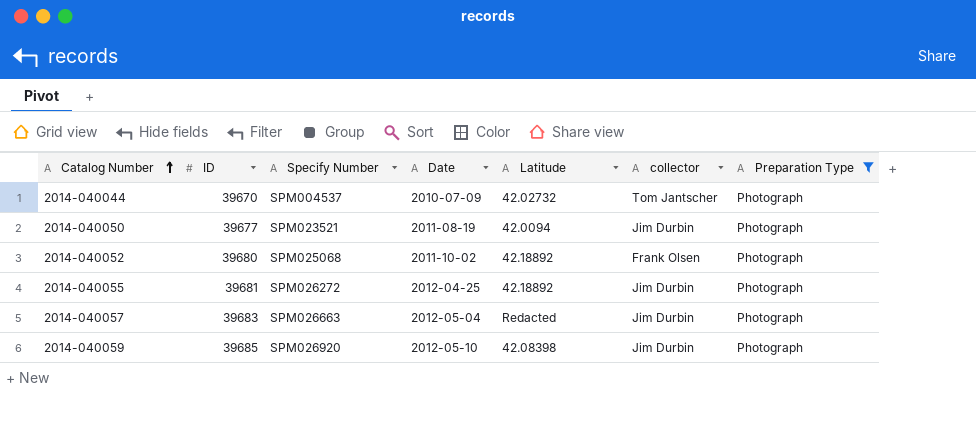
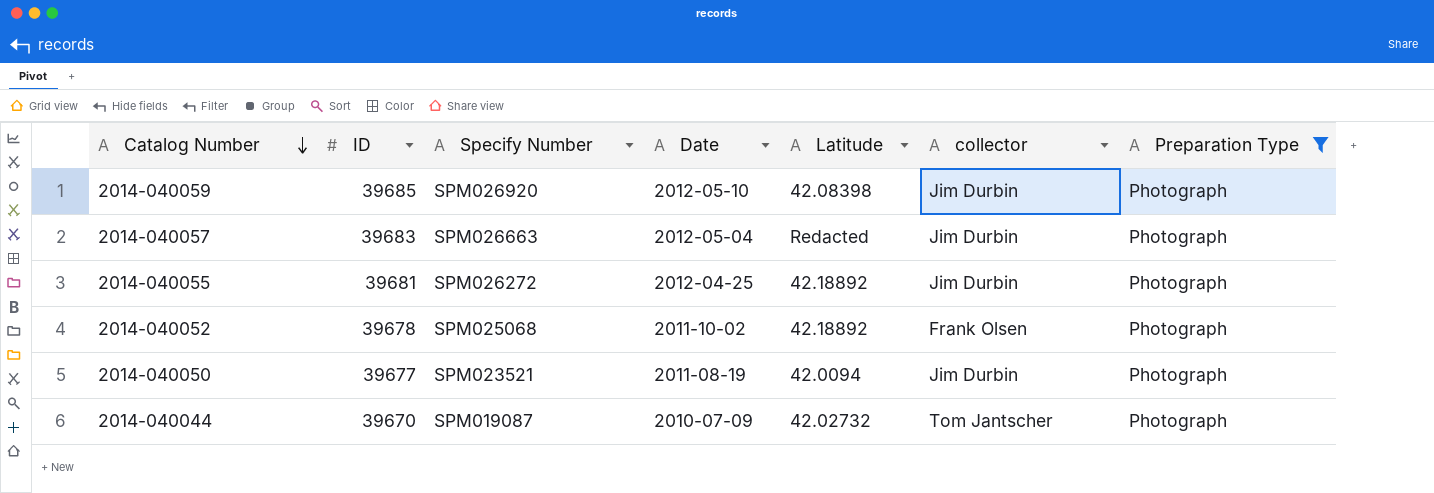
row order: Catalog Number ascending -> Catalog Number descending
2014-040052 | ID: 39680 -> 39678
2014-040044 | Specify Number: SPM004537 -> SPM019087

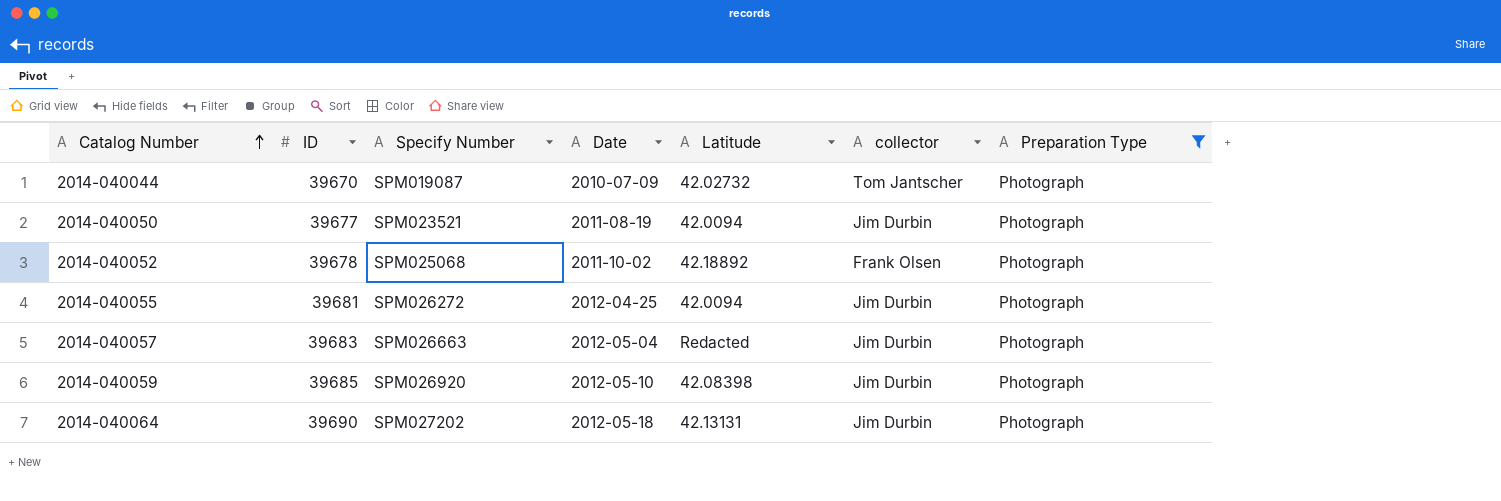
row order: Catalog Number descending -> Catalog Number ascending
2014-040055 | Latitude: 42.18892 -> 42.0094
row 2014-040064: none -> 39690 | SPM027202 | 2012-05-18 | 42.13131 | Jim Durbin | Photograph

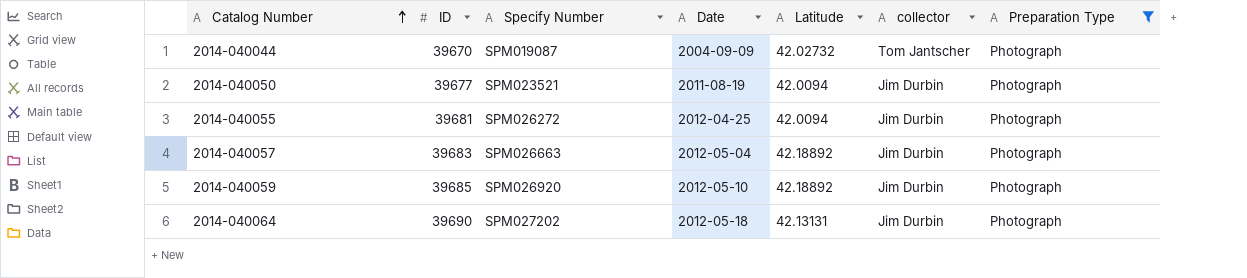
row 2014-040052: 39678 | SPM025068 | 2011-10-02 | 42.18892 | Frank Olsen | Photograph -> none
2014-040044 | Date: 2010-07-09 -> 2004-09-09
2014-040057 | Latitude: Redacted -> 42.18892
2014-040059 | Latitude: 42.08398 -> 42.18892

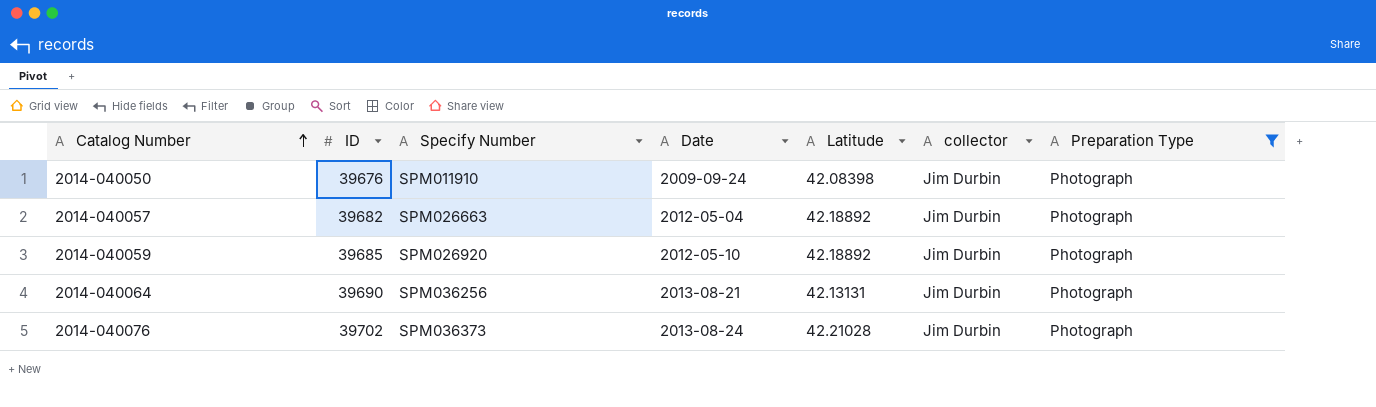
row 2014-040044: 39670 | SPM019087 | 2004-09-09 | 42.02732 | Tom Jantscher | Photograph -> none
row 2014-040055: 39681 | SPM026272 | 2012-04-25 | 42.0094 | Jim Durbin | Photograph -> none
2014-040050 | ID: 39677 -> 39676
2014-040050 | Specify Number: SPM023521 -> SPM011910
2014-040050 | Date: 2011-08-19 -> 2009-09-24
2014-040050 | Latitude: 42.0094 -> 42.08398
2014-040057 | ID: 39683 -> 39682
2014-040064 | Specify Number: SPM027202 -> SPM036256
2014-040064 | Date: 2012-05-18 -> 2013-08-21
row 2014-040076: none -> 39702 | SPM036373 | 2013-08-24 | 42.21028 | Jim Durbin | Photograph

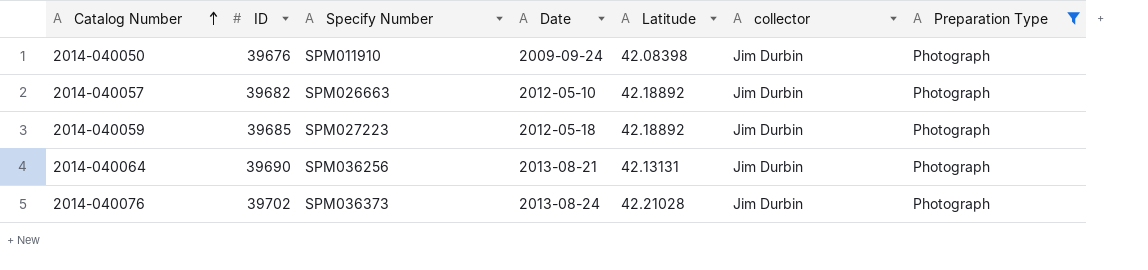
2014-040057 | Date: 2012-05-04 -> 2012-05-10
2014-040059 | Specify Number: SPM026920 -> SPM027223
2014-040059 | Date: 2012-05-10 -> 2012-05-18

